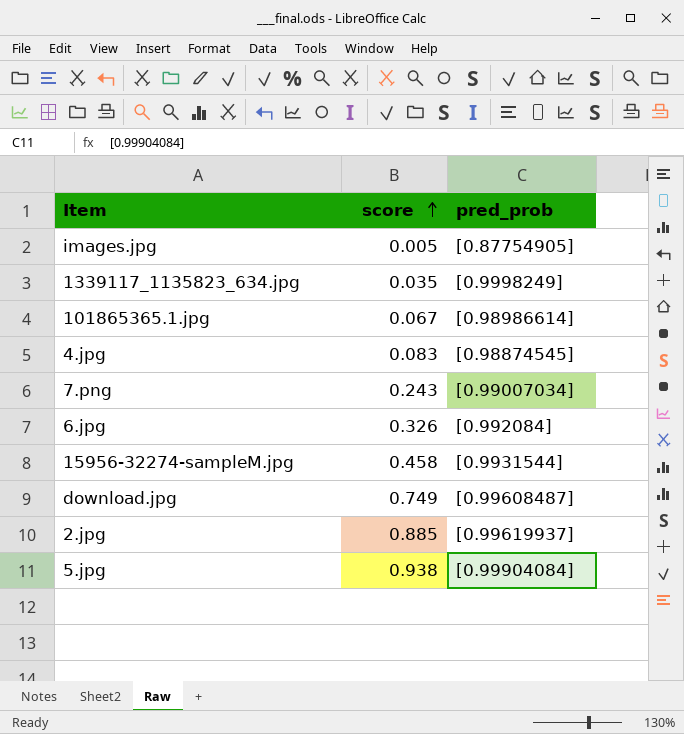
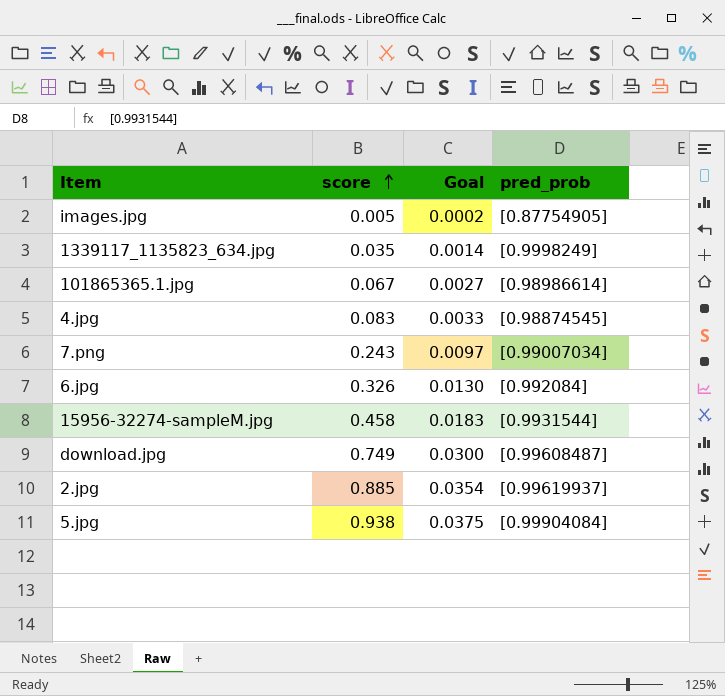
column Goal | formula: none -> [score] * 0.04

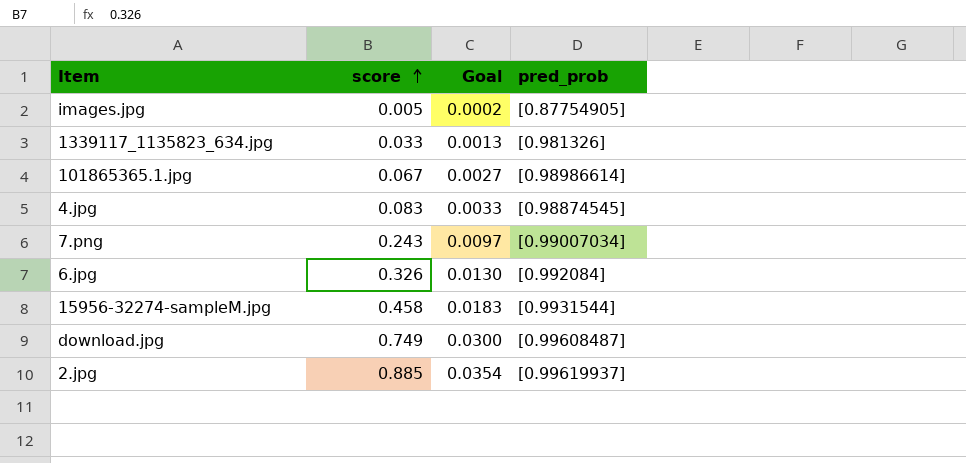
row 5.jpg: 0.938 | 0.0375 | [0.99904084] -> none
1339117_1135823_634.jpg | score: 0.035 -> 0.033
1339117_1135823_634.jpg | Goal: 0.0014 -> 0.0013
1339117_1135823_634.jpg | pred_prob: [0.9998249] -> [0.981326]

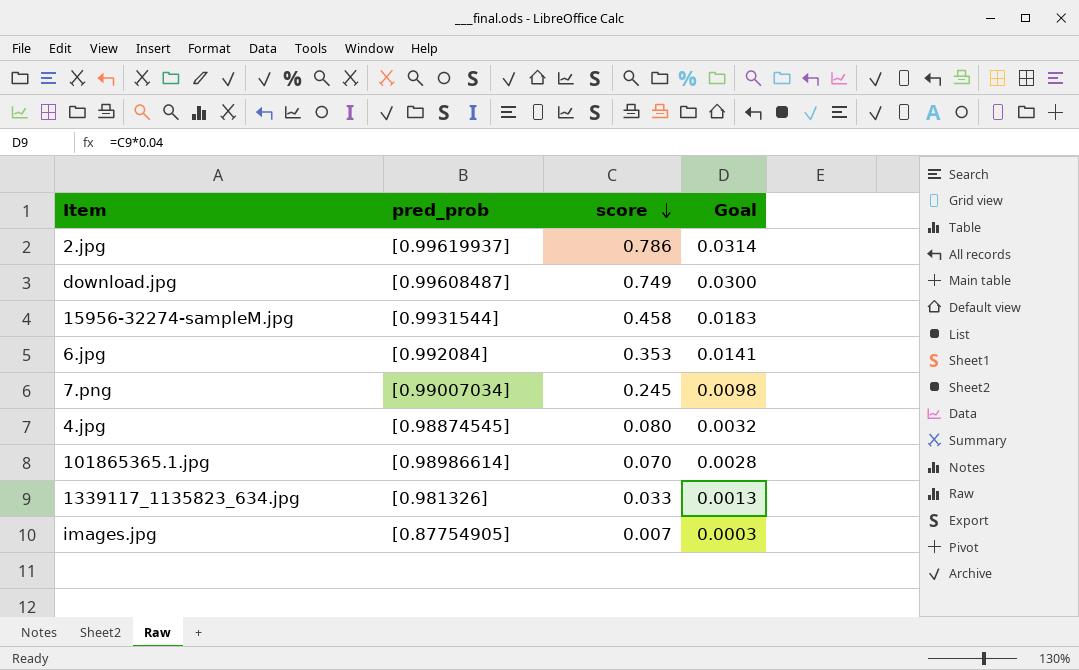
row order: score ascending -> score descending
column pred_prob | position: 4 -> 2
2.jpg | score: 0.885 -> 0.786
2.jpg | Goal: 0.0354 -> 0.0314
6.jpg | score: 0.326 -> 0.353
6.jpg | Goal: 0.0130 -> 0.0141
7.png | score: 0.243 -> 0.245
7.png | Goal: 0.0097 -> 0.0098
4.jpg | score: 0.083 -> 0.080
4.jpg | Goal: 0.0033 -> 0.0032
101865365.1.jpg | score: 0.067 -> 0.070
101865365.1.jpg | Goal: 0.0027 -> 0.0028
images.jpg | score: 0.005 -> 0.007
images.jpg | Goal: 0.0002 -> 0.0003

